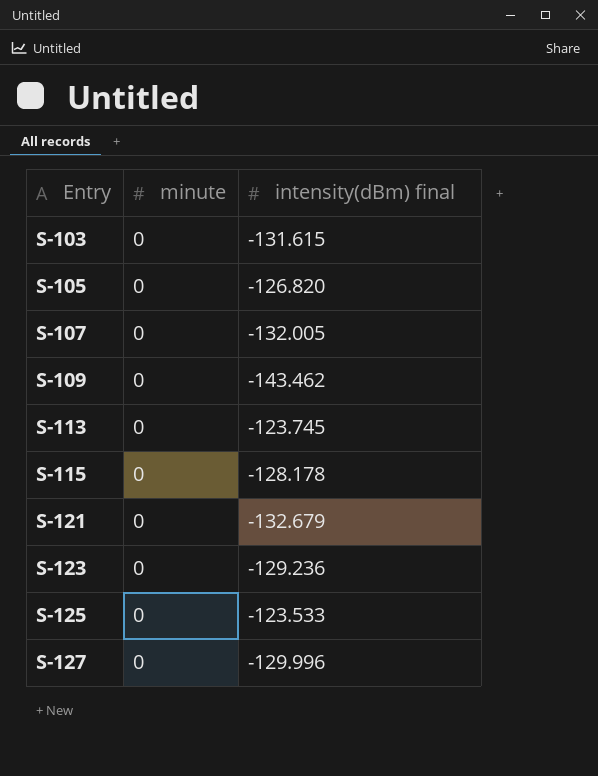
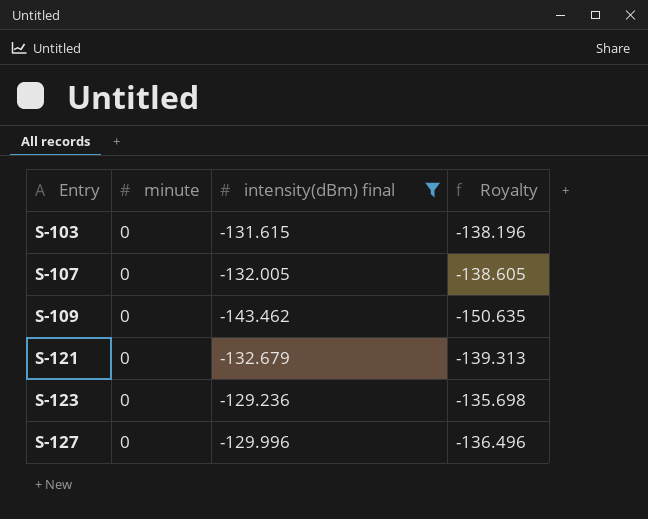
filter: none -> intensity(dBm) final <= -129.236
column Royalty | formula: none -> [intensity(dBm) final] * 1.05

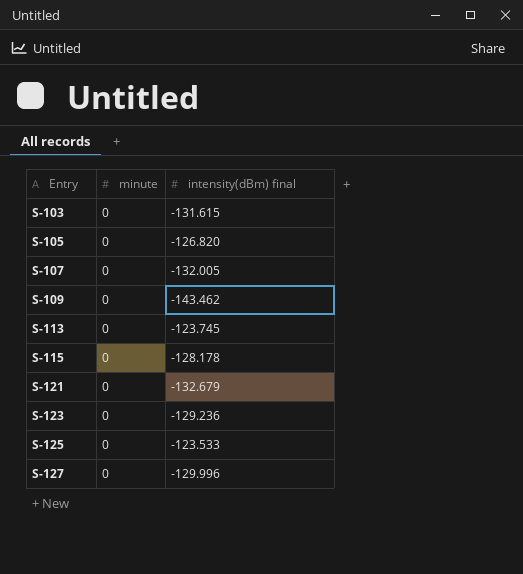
filter: intensity(dBm) final <= -129.236 -> none
column Royalty | formula: [intensity(dBm) final] * 1.05 -> none

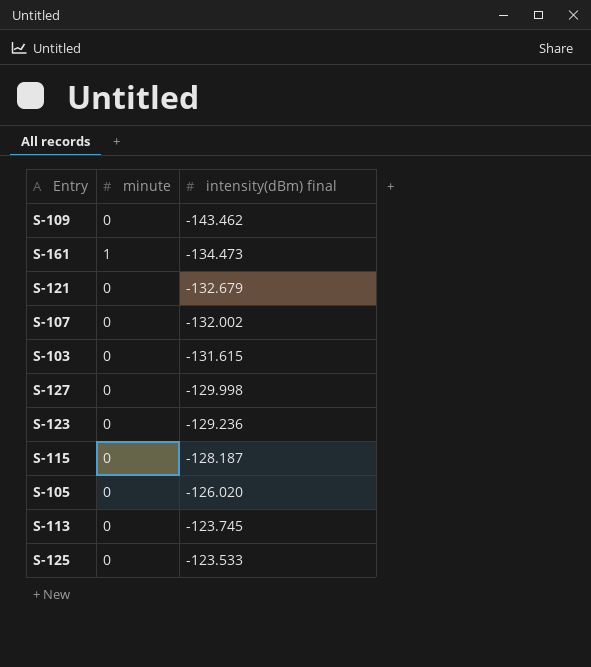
row order: Entry ascending -> intensity(dBm) final ascending
row S-161: none -> 1 | -134.473
S-107 | intensity(dBm) final: -132.005 -> -132.002
S-127 | intensity(dBm) final: -129.996 -> -129.998
S-115 | intensity(dBm) final: -128.178 -> -128.187
S-105 | intensity(dBm) final: -126.820 -> -126.020

